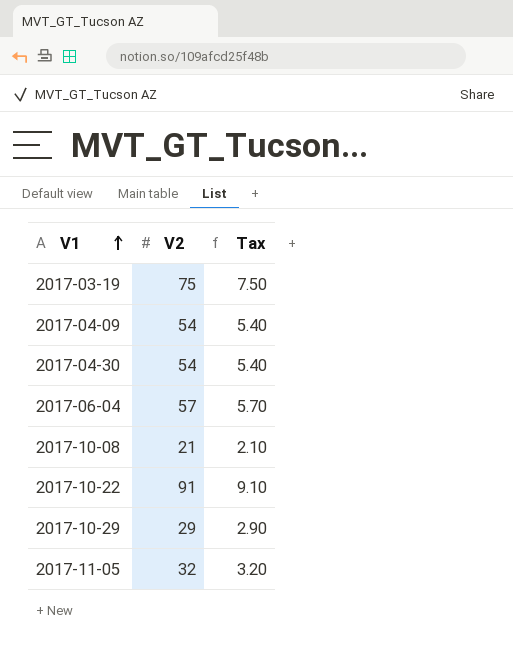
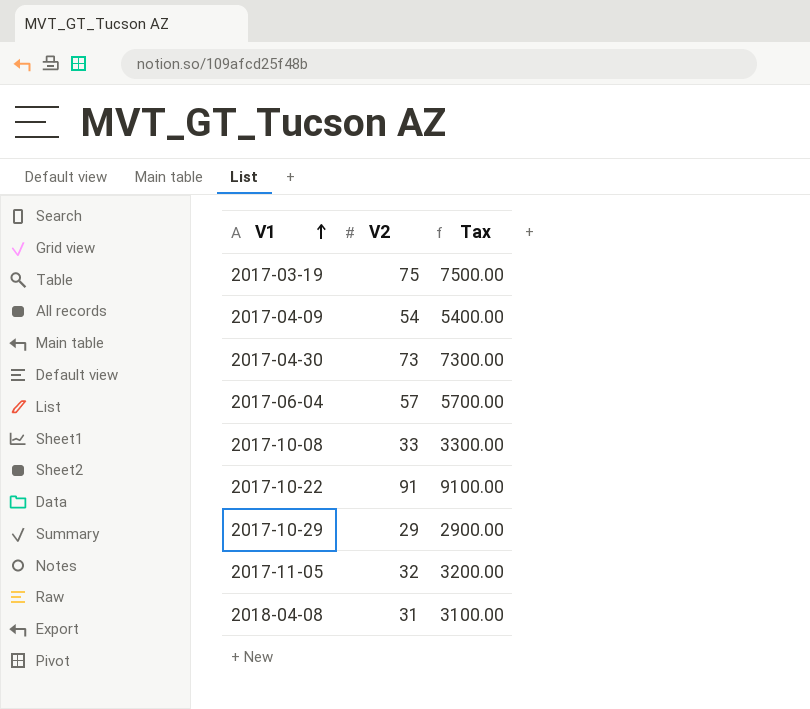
column Tax | formula: [V2] * 0.1 -> [V2] * 100
2017-04-30 | V2: 54 -> 73
2017-10-08 | V2: 21 -> 33
row 2018-04-08: none -> 31 | 3100.00

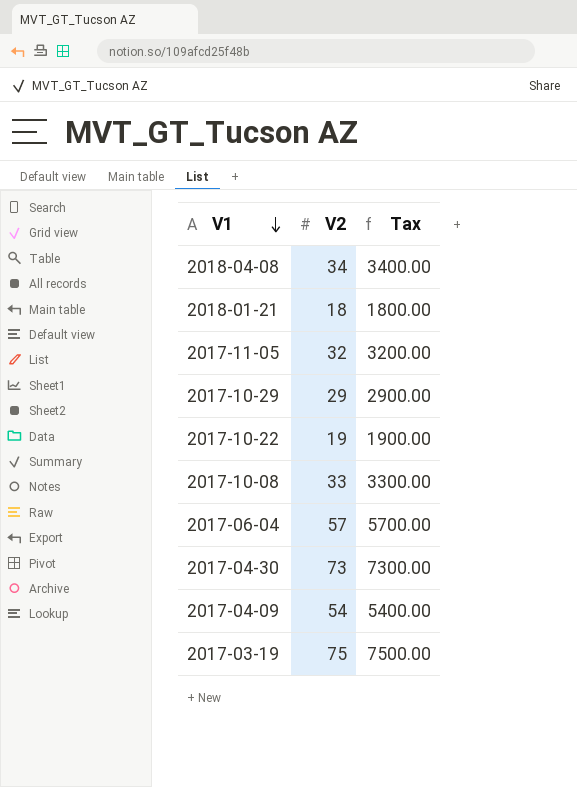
row order: V1 ascending -> V1 descending
2018-04-08 | V2: 31 -> 34
2018-04-08 | Tax: 3100.00 -> 3400.00
row 2018-01-21: none -> 18 | 1800.00
2017-10-22 | V2: 91 -> 19
2017-10-22 | Tax: 9100.00 -> 1900.00

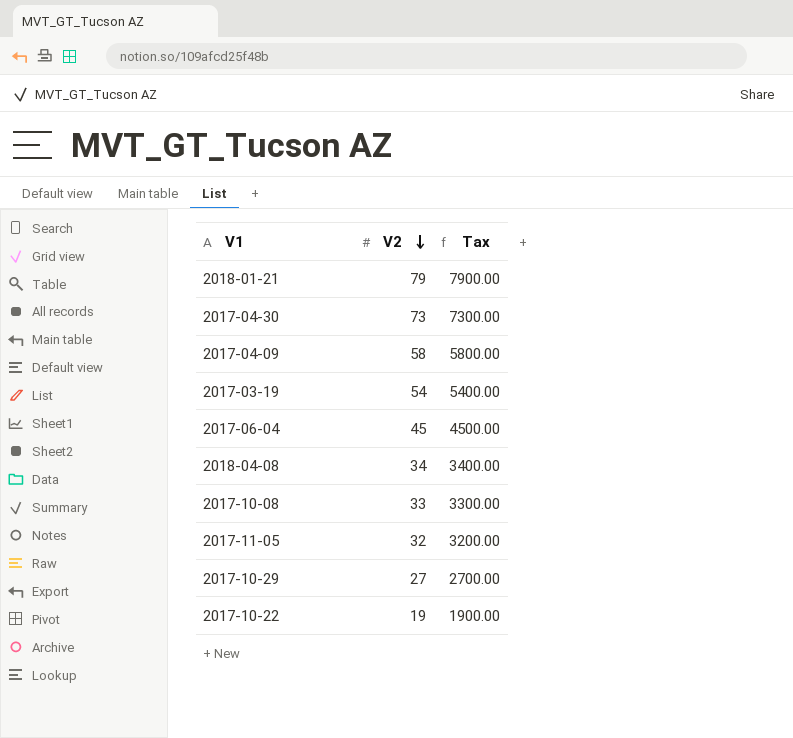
row order: V1 descending -> V2 descending
2018-01-21 | V2: 18 -> 79
2018-01-21 | Tax: 1800.00 -> 7900.00
2017-04-09 | V2: 54 -> 58
2017-04-09 | Tax: 5400.00 -> 5800.00
2017-03-19 | V2: 75 -> 54
2017-03-19 | Tax: 7500.00 -> 5400.00
2017-06-04 | V2: 57 -> 45
2017-06-04 | Tax: 5700.00 -> 4500.00
2017-10-29 | V2: 29 -> 27
2017-10-29 | Tax: 2900.00 -> 2700.00

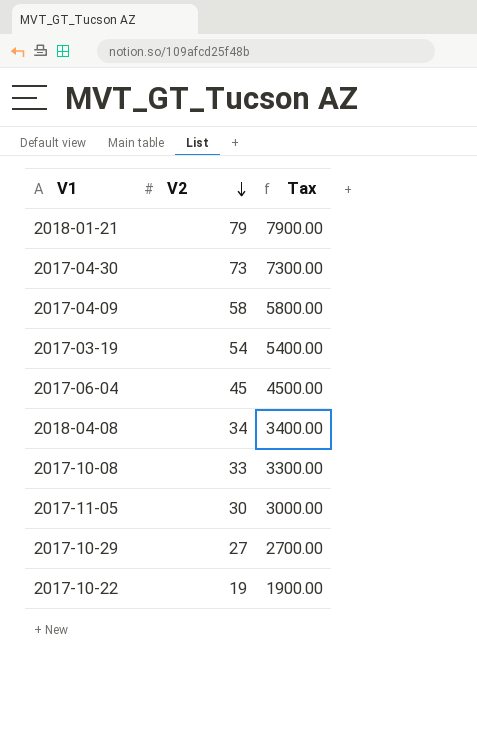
2017-11-05 | V2: 32 -> 30
2017-11-05 | Tax: 3200.00 -> 3000.00

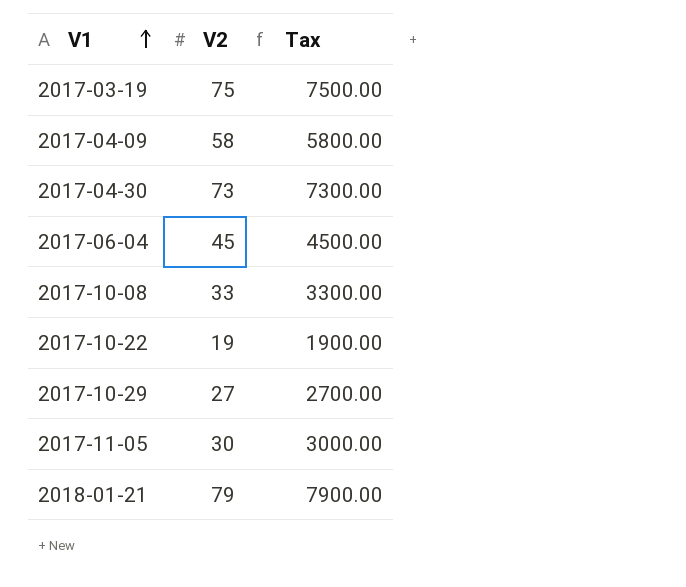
row order: V2 descending -> V1 ascending
row 2018-04-08: 34 | 3400.00 -> none
2017-03-19 | V2: 54 -> 75
2017-03-19 | Tax: 5400.00 -> 7500.00

